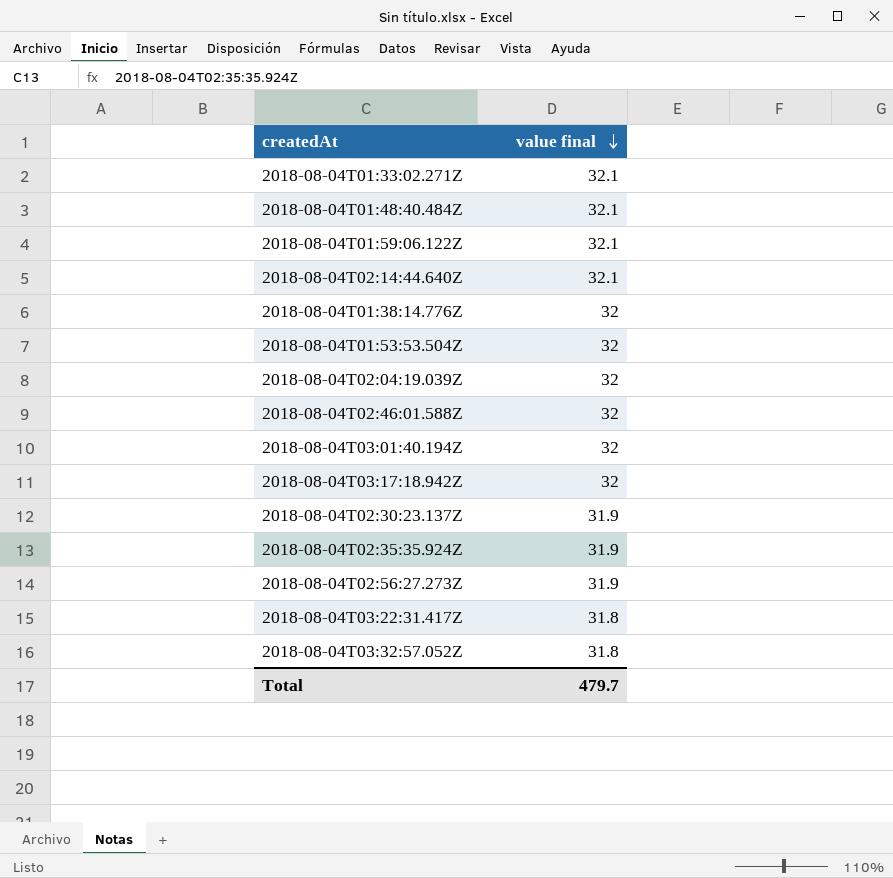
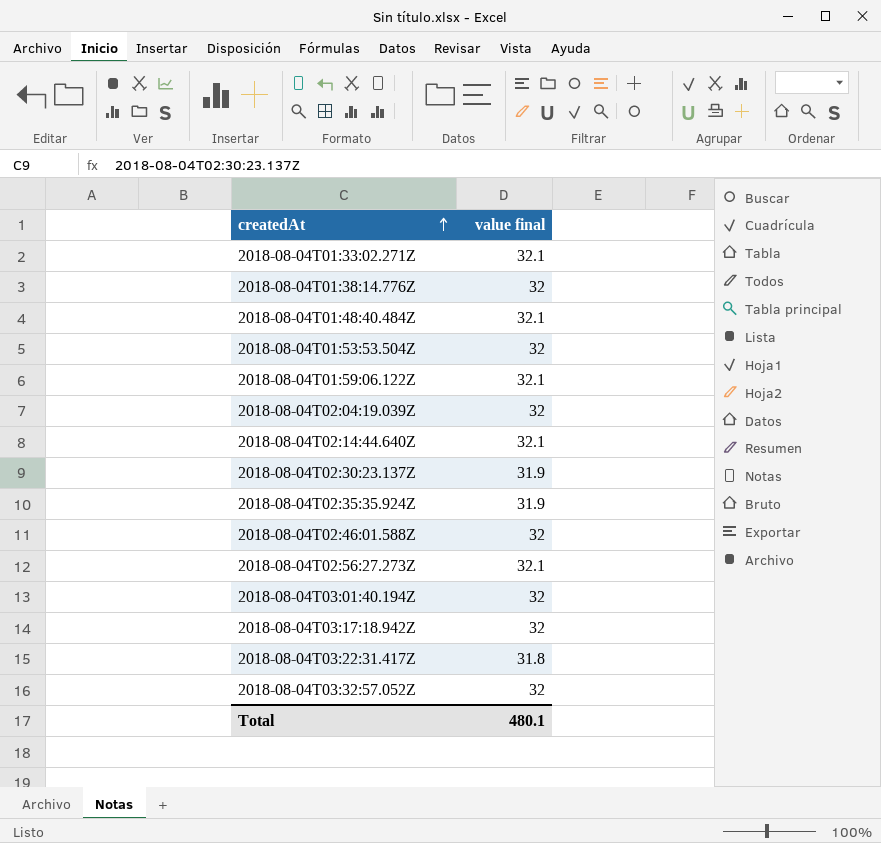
row order: value final descending -> createdAt ascending
2018-08-04T02:56:27.273Z | value final: 31.9 -> 32.1
2018-08-04T03:32:57.052Z | value final: 31.8 -> 32
Total | value final: 479.7 -> 480.1

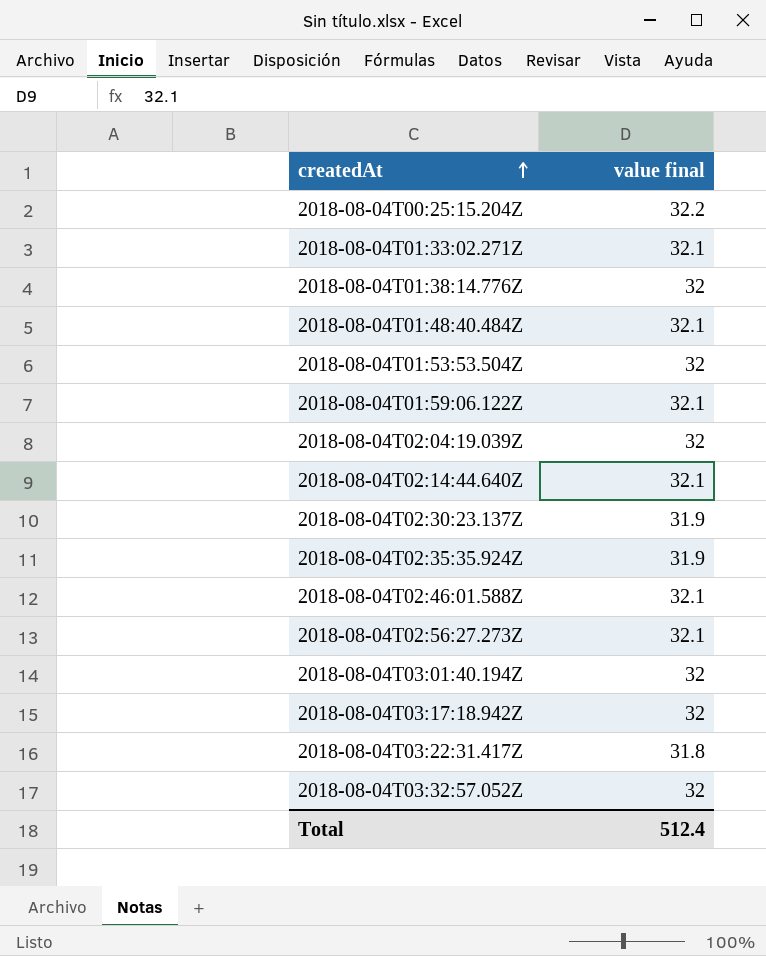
row 2018-08-04T00:25:15.204Z: none -> 32.2
2018-08-04T02:46:01.588Z | value final: 32 -> 32.1
Total | value final: 480.1 -> 512.4

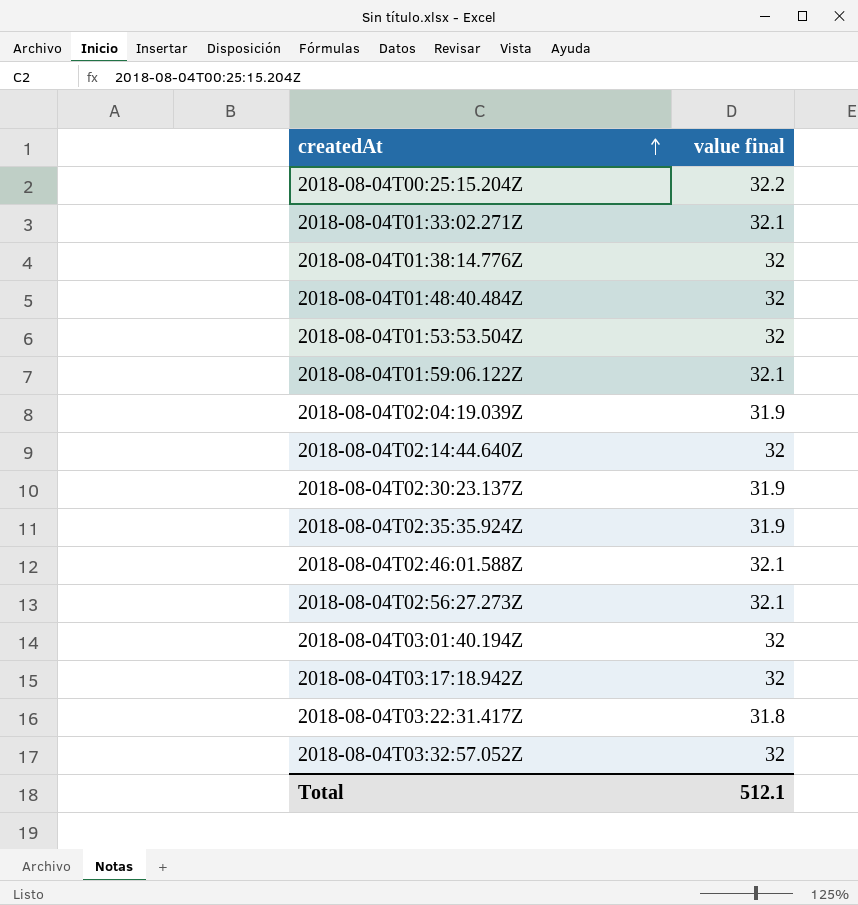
2018-08-04T01:48:40.484Z | value final: 32.1 -> 32
2018-08-04T02:04:19.039Z | value final: 32 -> 31.9
2018-08-04T02:14:44.640Z | value final: 32.1 -> 32
Total | value final: 512.4 -> 512.1

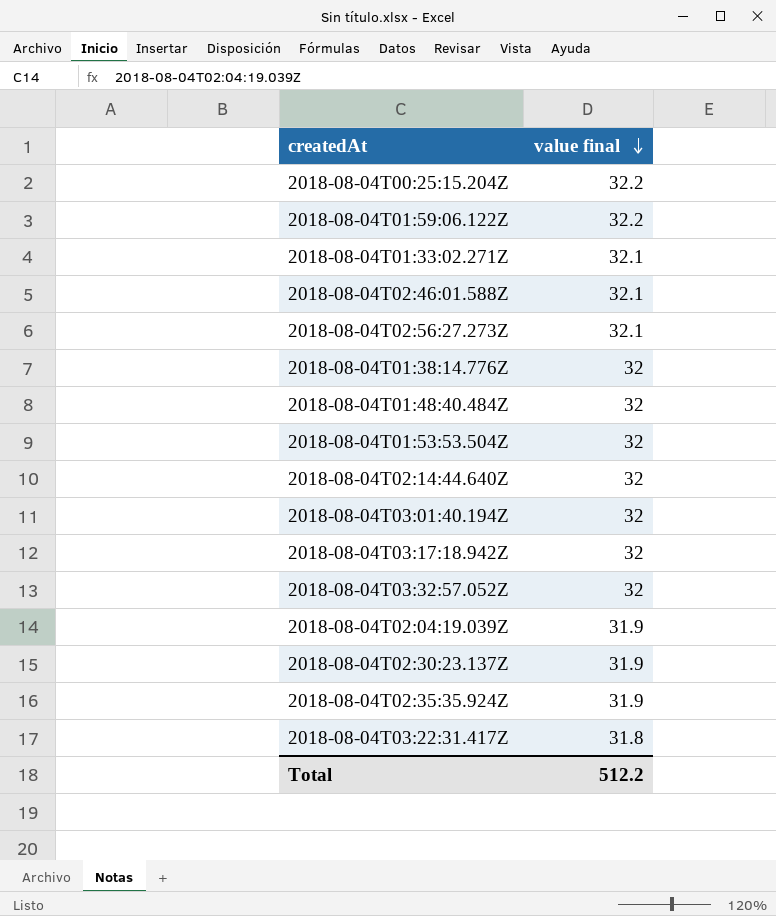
row order: createdAt ascending -> value final descending
2018-08-04T01:59:06.122Z | value final: 32.1 -> 32.2
Total | value final: 512.1 -> 512.2

